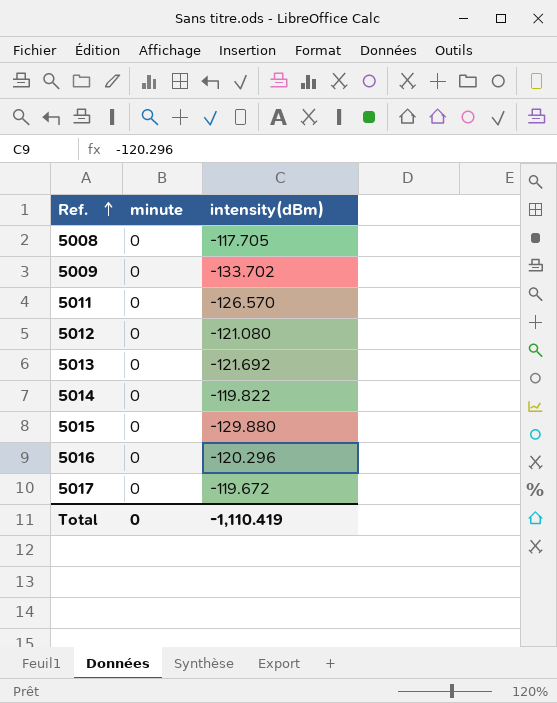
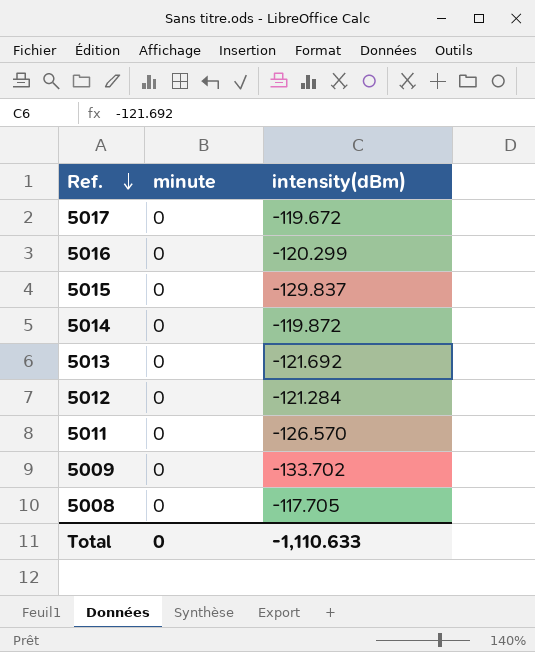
row order: Ref. ascending -> Ref. descending
5016 | intensity(dBm): -120.296 -> -120.299
5015 | intensity(dBm): -129.880 -> -129.837
5014 | intensity(dBm): -119.822 -> -119.872
5012 | intensity(dBm): -121.080 -> -121.284
Total | intensity(dBm): -1,110.419 -> -1,110.633

